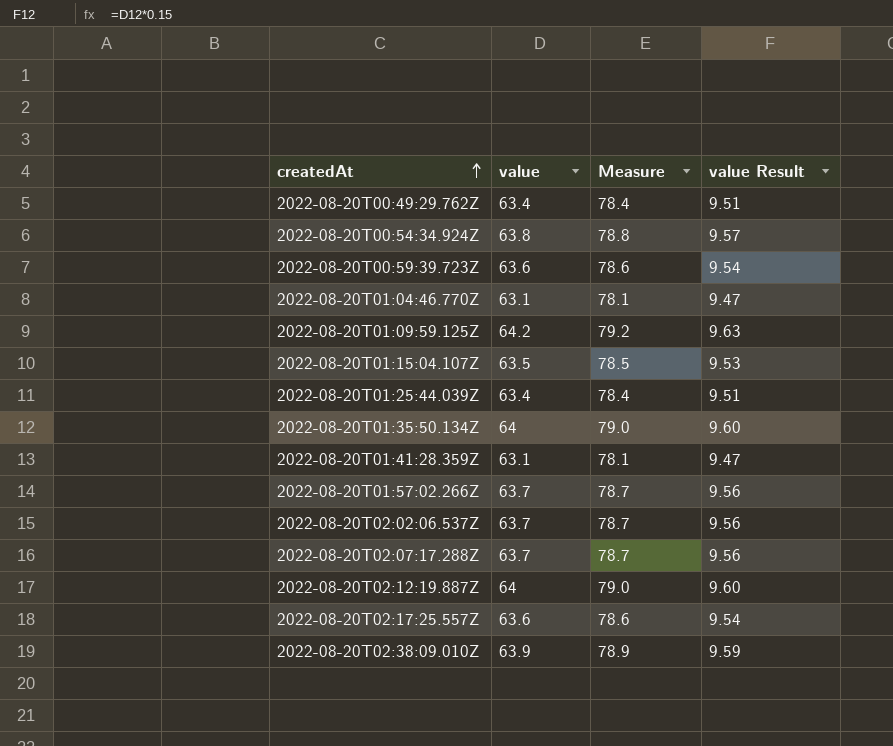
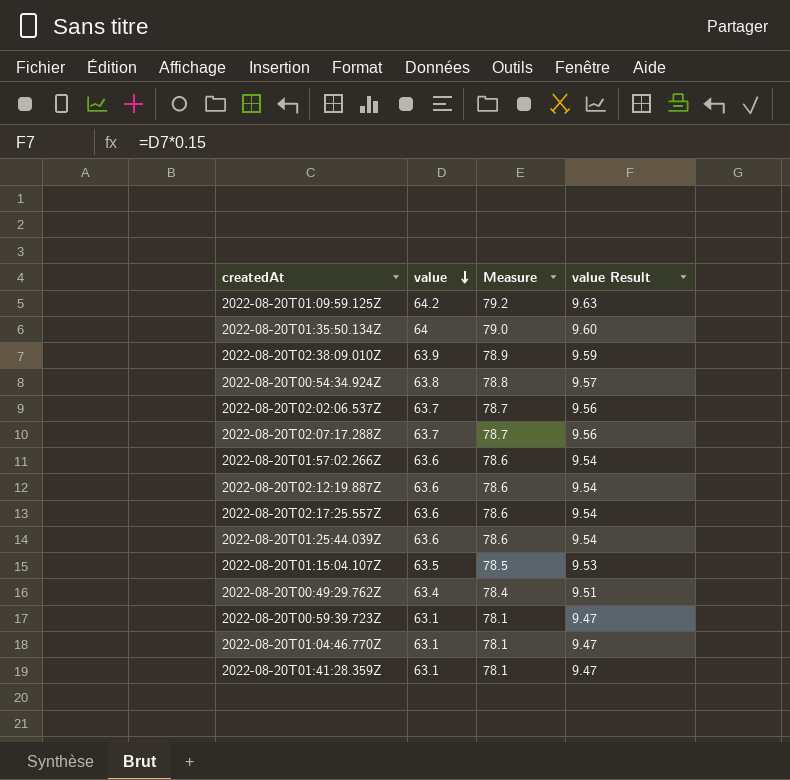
row order: createdAt ascending -> value descending
2022-08-20T01:57:02.266Z | value: 63.7 -> 63.6
2022-08-20T01:57:02.266Z | Measure: 78.7 -> 78.6
2022-08-20T01:57:02.266Z | value Result: 9.56 -> 9.54
2022-08-20T02:12:19.887Z | value: 64 -> 63.6
2022-08-20T02:12:19.887Z | Measure: 79.0 -> 78.6
2022-08-20T02:12:19.887Z | value Result: 9.60 -> 9.54
2022-08-20T01:25:44.039Z | value: 63.4 -> 63.6
2022-08-20T01:25:44.039Z | Measure: 78.4 -> 78.6
2022-08-20T01:25:44.039Z | value Result: 9.51 -> 9.54
2022-08-20T00:59:39.723Z | value: 63.6 -> 63.1
2022-08-20T00:59:39.723Z | Measure: 78.6 -> 78.1
2022-08-20T00:59:39.723Z | value Result: 9.54 -> 9.47

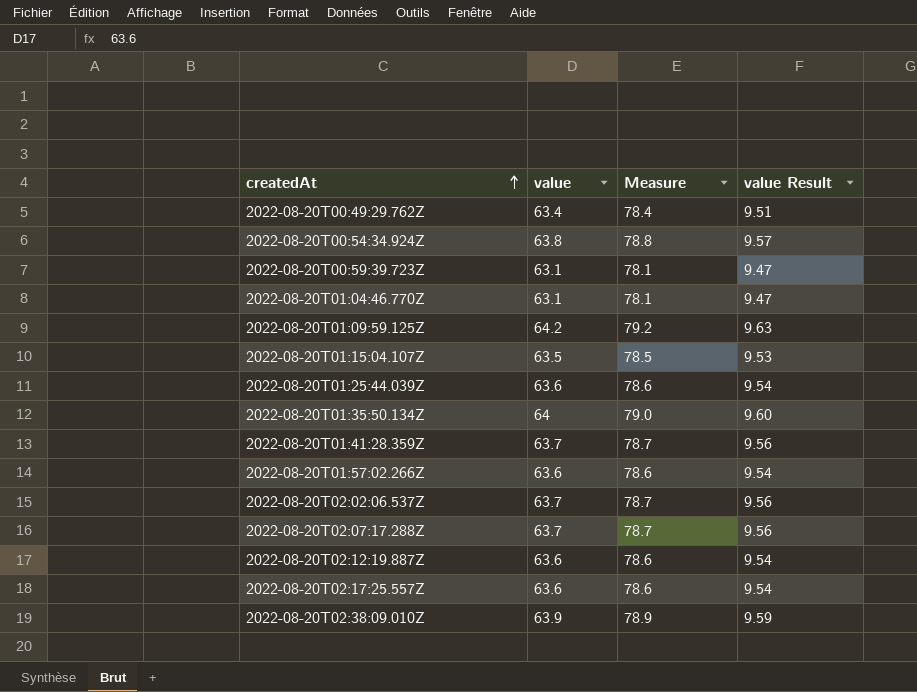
row order: value descending -> createdAt ascending
2022-08-20T01:41:28.359Z | value: 63.1 -> 63.7
2022-08-20T01:41:28.359Z | Measure: 78.1 -> 78.7
2022-08-20T01:41:28.359Z | value Result: 9.47 -> 9.56

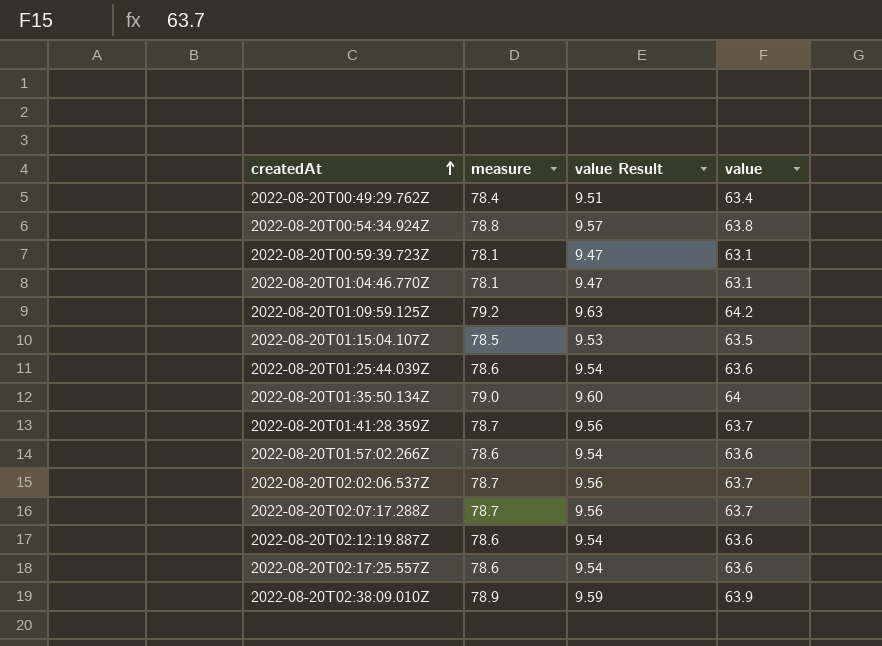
column name: Measure -> measure
column value | position: 2 -> 4

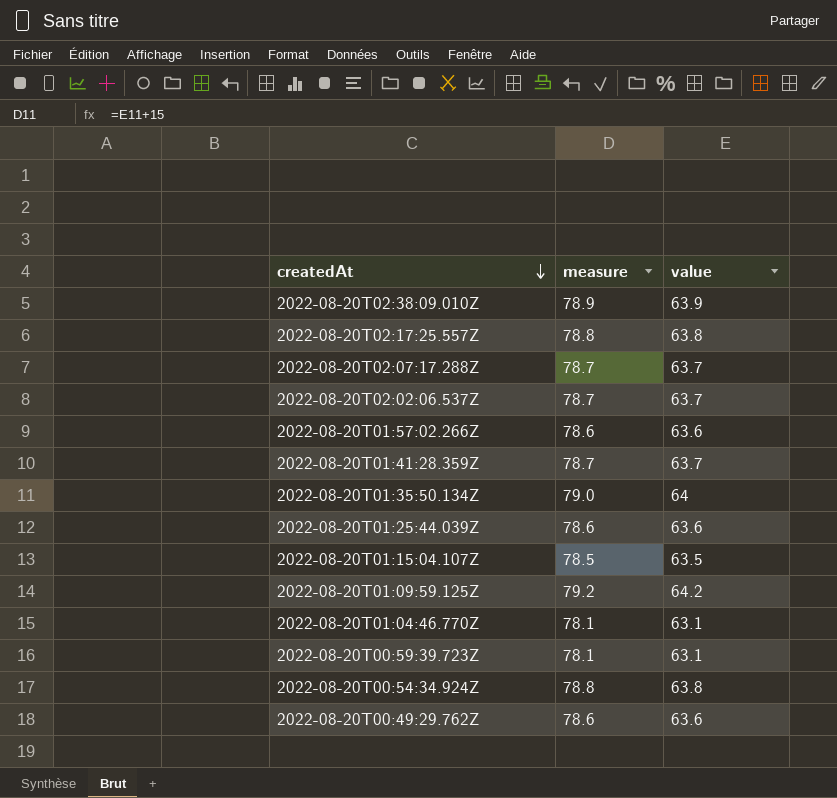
row order: createdAt ascending -> createdAt descending
column value Result | formula: [value] * 0.15 -> none
row 2022-08-20T02:12:19.887Z: 78.6 | 9.54 | 63.6 -> none
2022-08-20T02:17:25.557Z | measure: 78.6 -> 78.8
2022-08-20T02:17:25.557Z | value: 63.6 -> 63.8
2022-08-20T00:49:29.762Z | measure: 78.4 -> 78.6
2022-08-20T00:49:29.762Z | value: 63.4 -> 63.6

